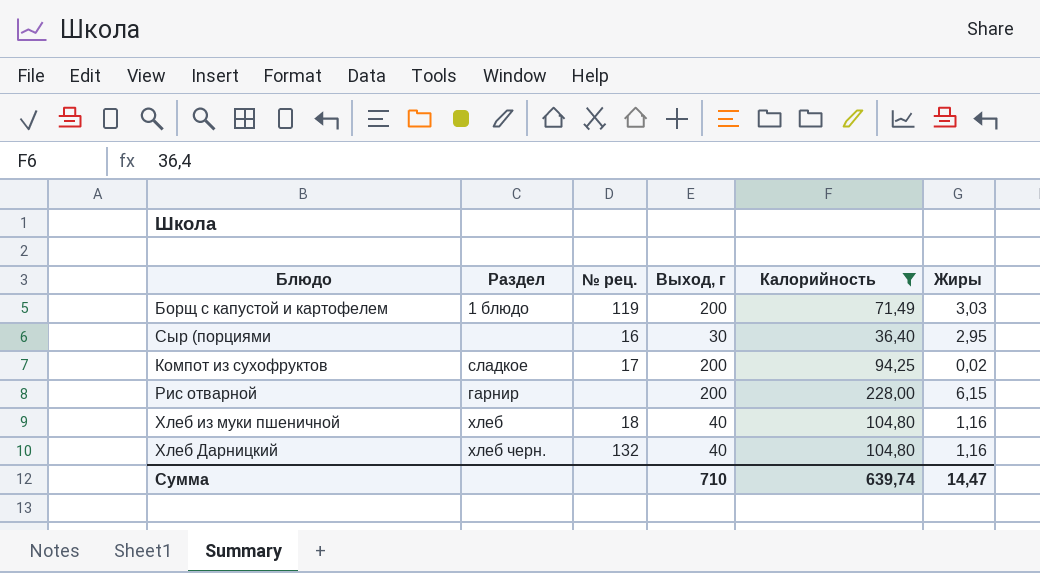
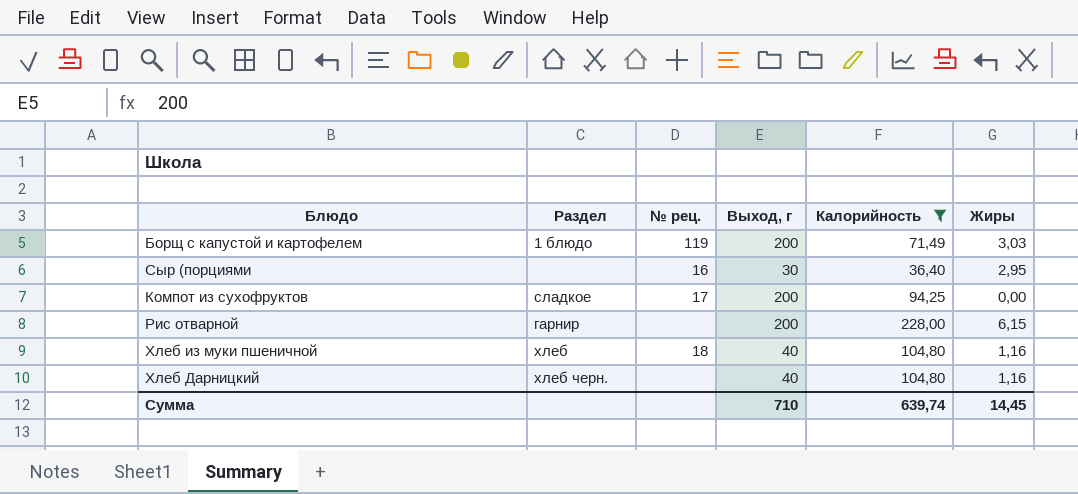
Компот из сухофруктов | Жиры: 0,02 -> 0,00
Хлеб Дарницкий | № рец.: 132 -> none
Сумма | Жиры: 14,47 -> 14,45

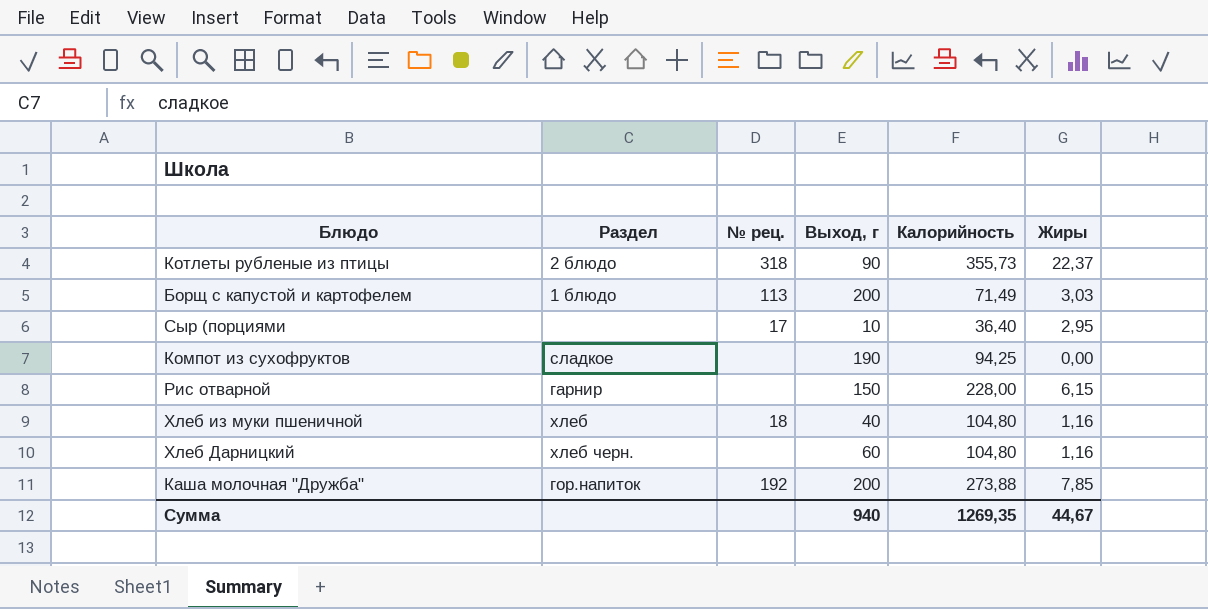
filter: Калорийность <= 228,00 -> none
Борщ с капустой и картофелем | № рец.: 119 -> 113
Сыр (порциями | № рец.: 16 -> 17
Сыр (порциями | Выход, г: 30 -> 10
Компот из сухофруктов | № рец.: 17 -> none
Компот из сухофруктов | Выход, г: 200 -> 190
Рис отварной | Выход, г: 200 -> 150
Хлеб Дарницкий | Выход, г: 40 -> 60
Сумма | Выход, г: 710 -> 940
Сумма | Калорийность: 639,74 -> 1269,35
Сумма | Жиры: 14,45 -> 44,67

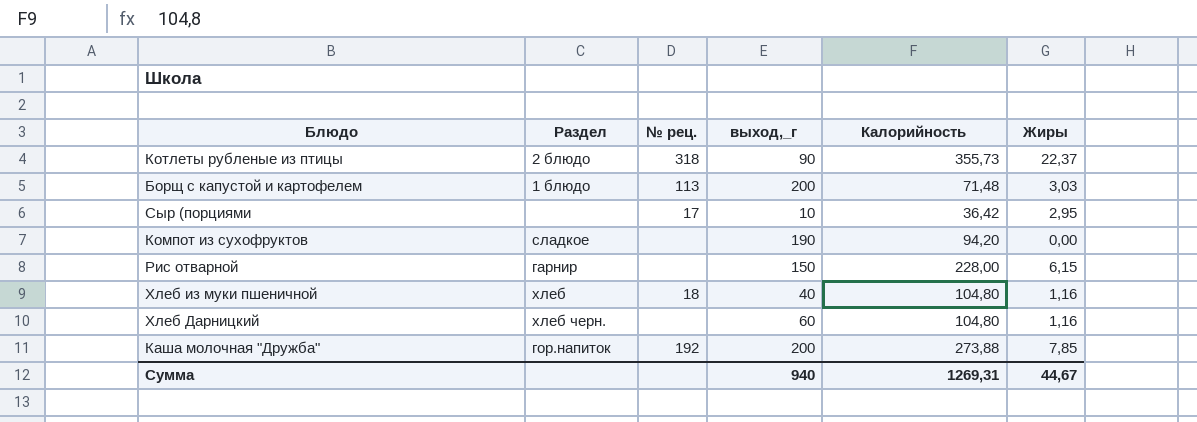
column name: Выход, г -> выход,_г
Борщ с капустой и картофелем | Калорийность: 71,49 -> 71,48
Сыр (порциями | Калорийность: 36,40 -> 36,42
Компот из сухофруктов | Калорийность: 94,25 -> 94,20
Сумма | Калорийность: 1269,35 -> 1269,31

